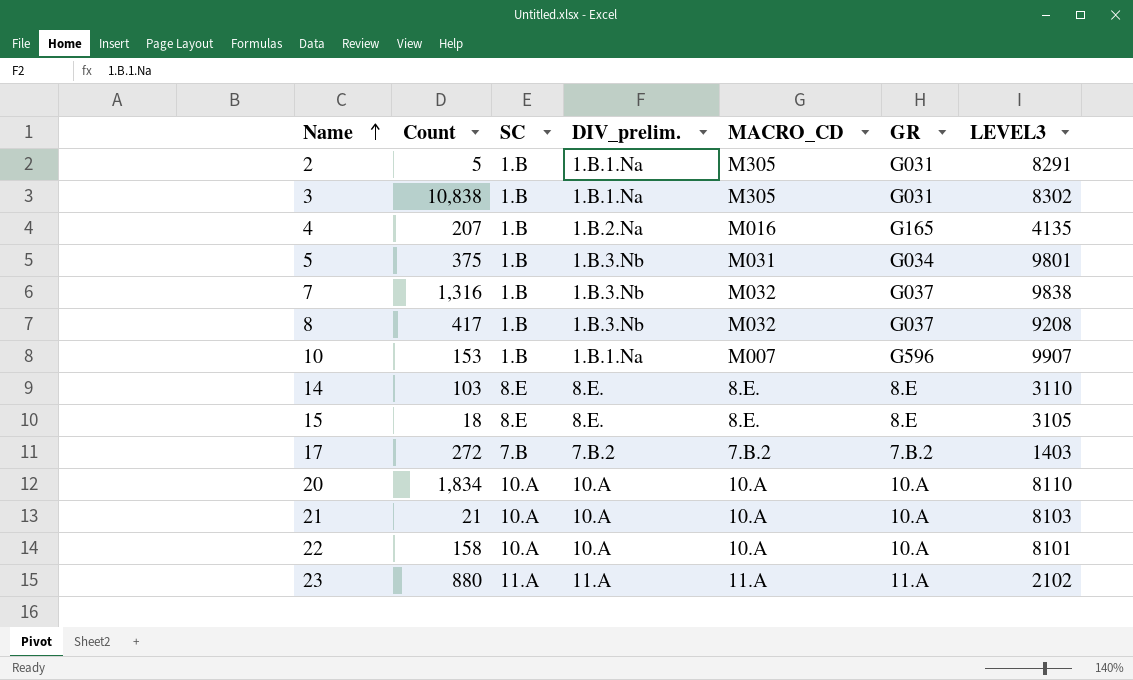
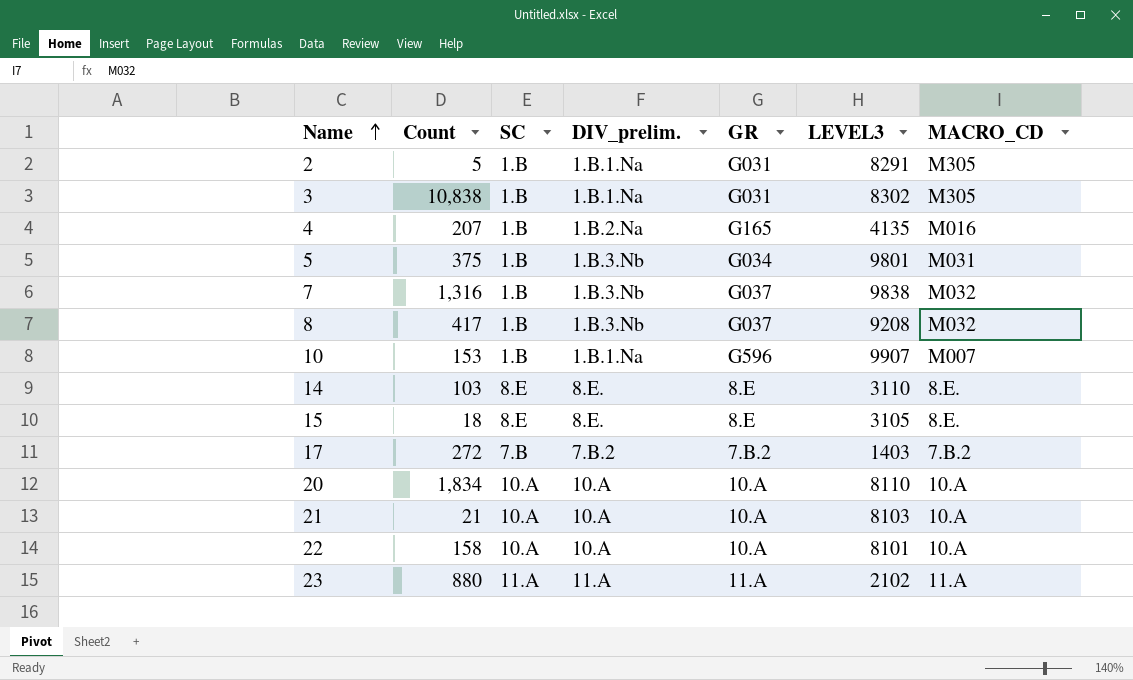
column MACRO_CD | position: 5 -> 7

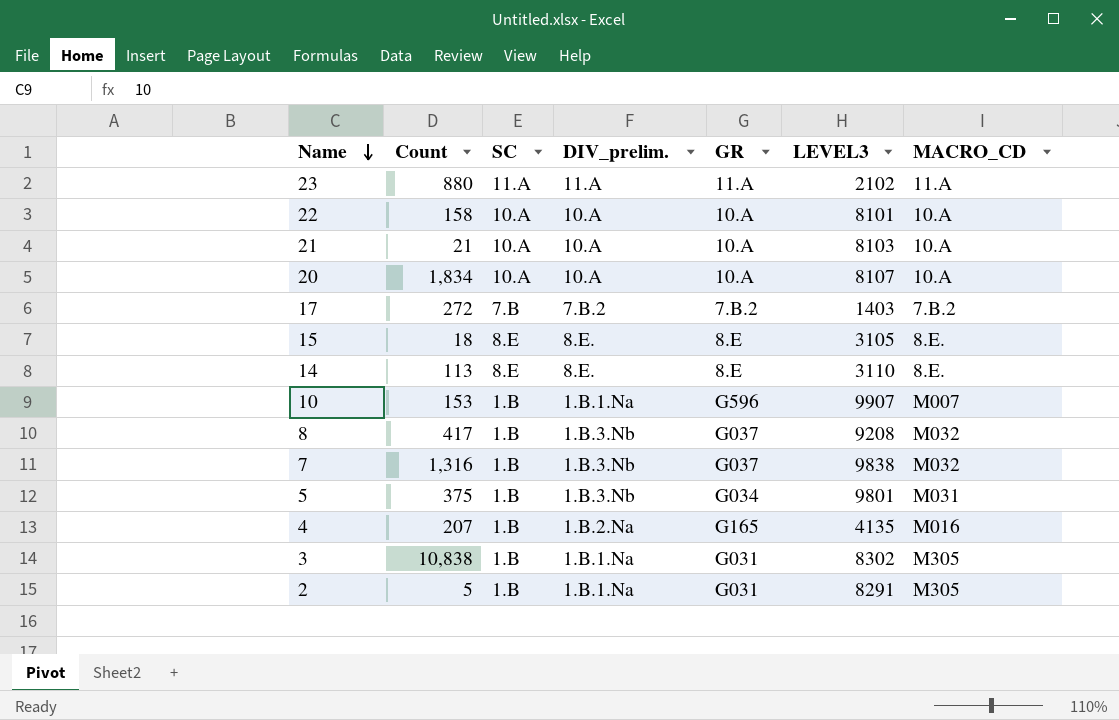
row order: Name ascending -> Name descending
20 | LEVEL3: 8110 -> 8107
14 | Count: 103 -> 113

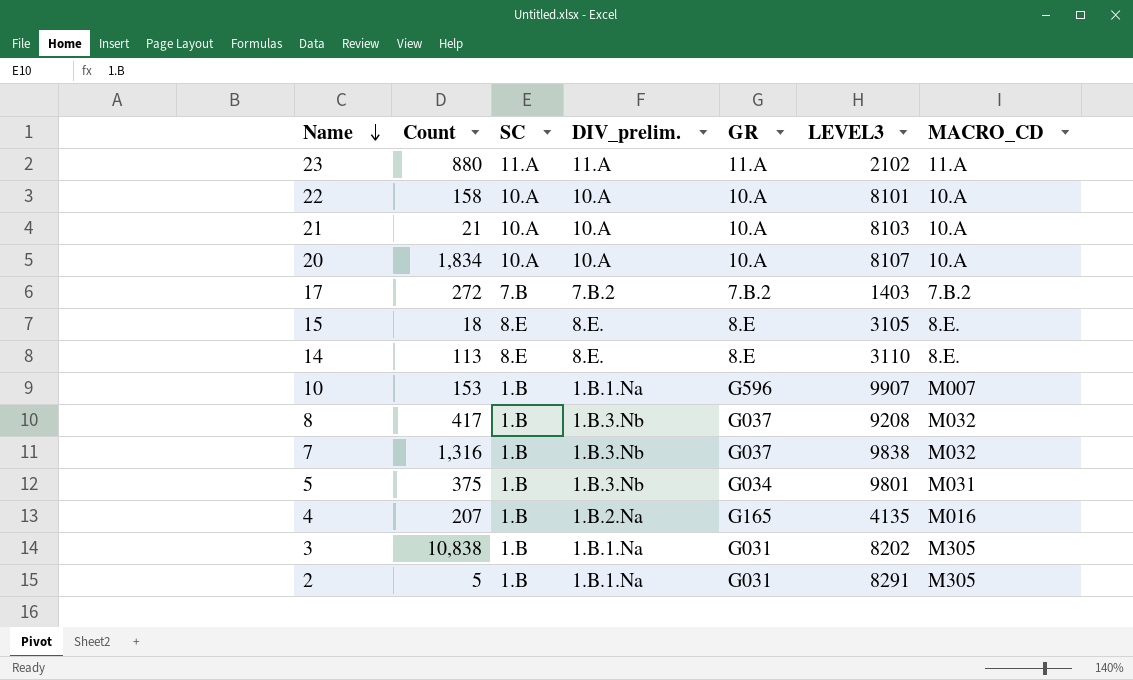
3 | LEVEL3: 8302 -> 8202

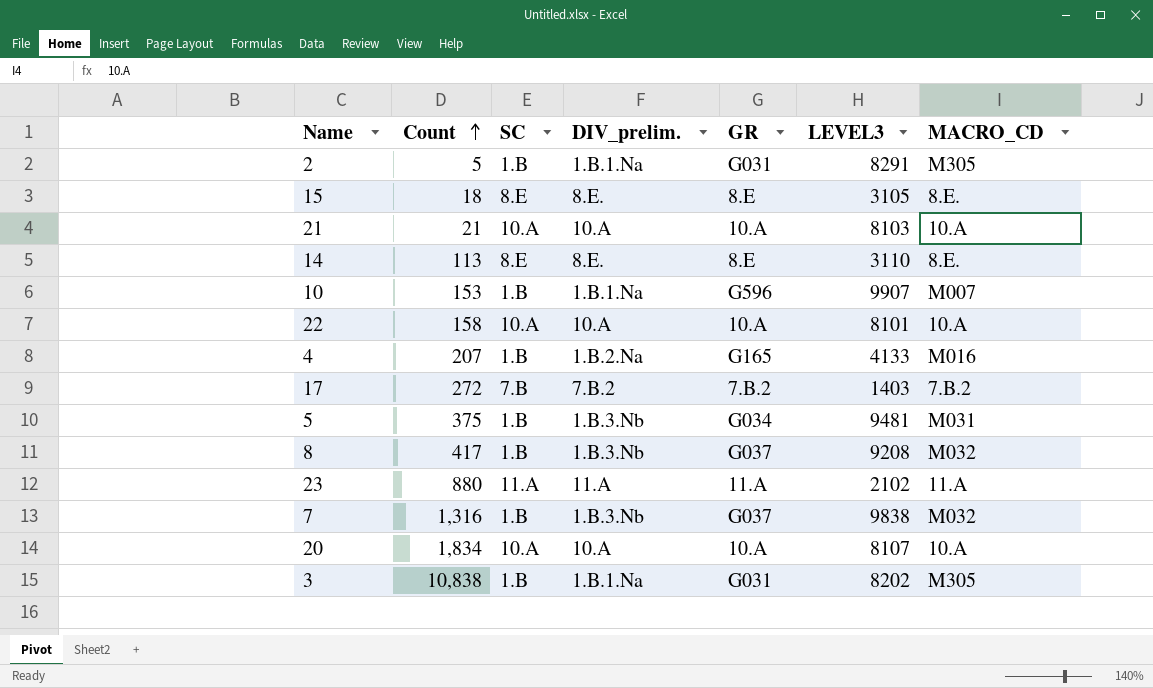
row order: Name descending -> Count ascending
4 | LEVEL3: 4135 -> 4133
5 | LEVEL3: 9801 -> 9481

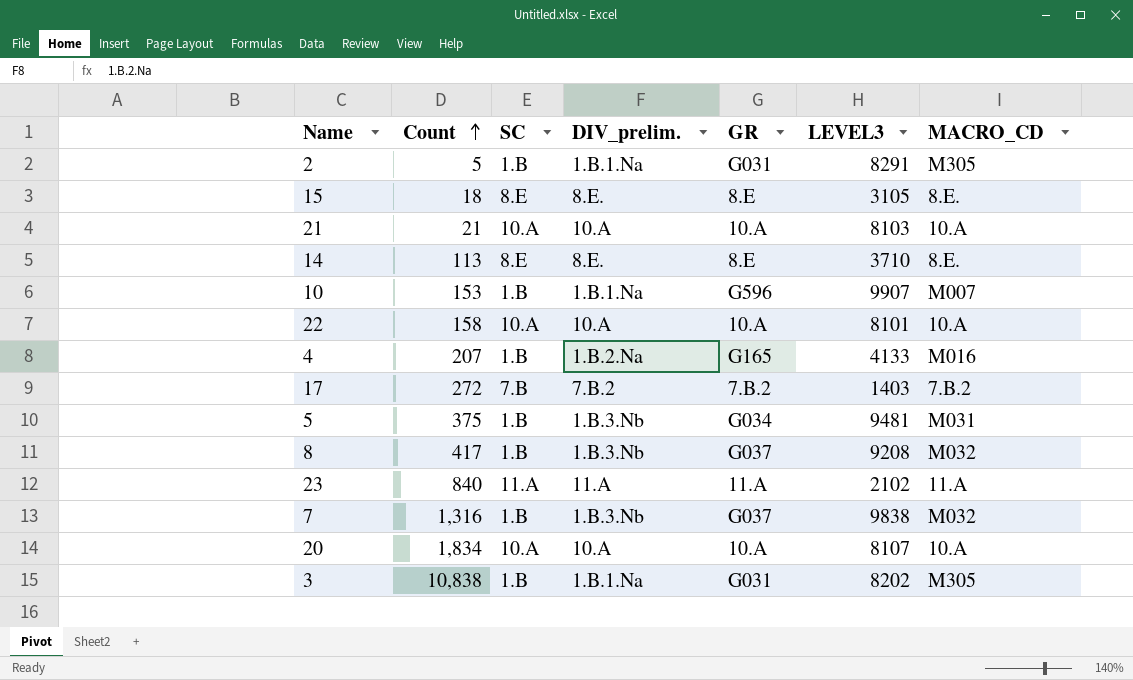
14 | LEVEL3: 3110 -> 3710
23 | Count: 880 -> 840

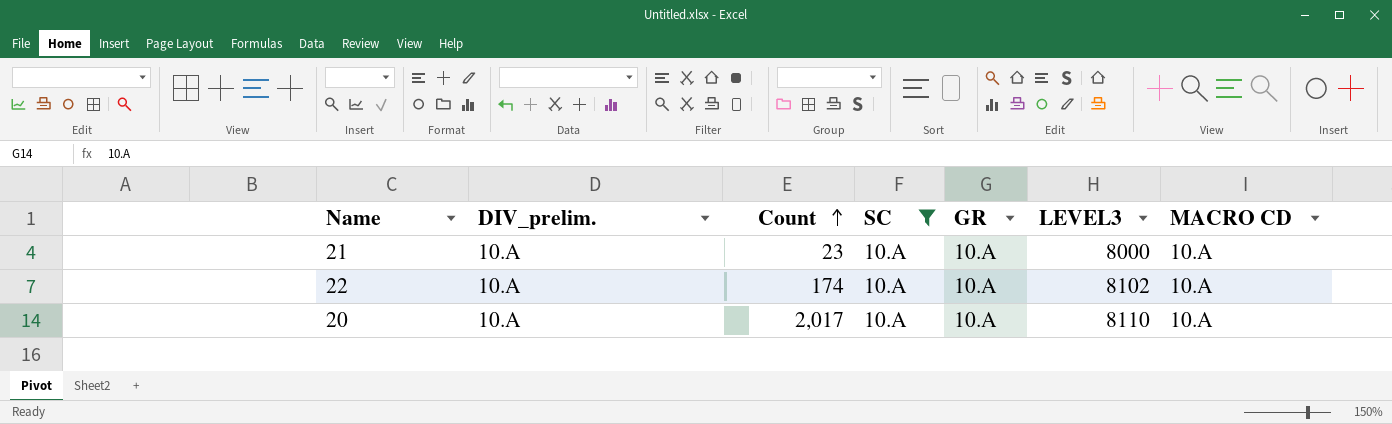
filter: none -> SC = 10.A
column DIV_prelim. | position: 4 -> 2
column name: MACRO_CD -> MACRO CD
21 | Count: 21 -> 23
21 | LEVEL3: 8103 -> 8000
22 | Count: 158 -> 174
22 | LEVEL3: 8101 -> 8102
20 | Count: 1,834 -> 2,017
20 | LEVEL3: 8107 -> 8110

